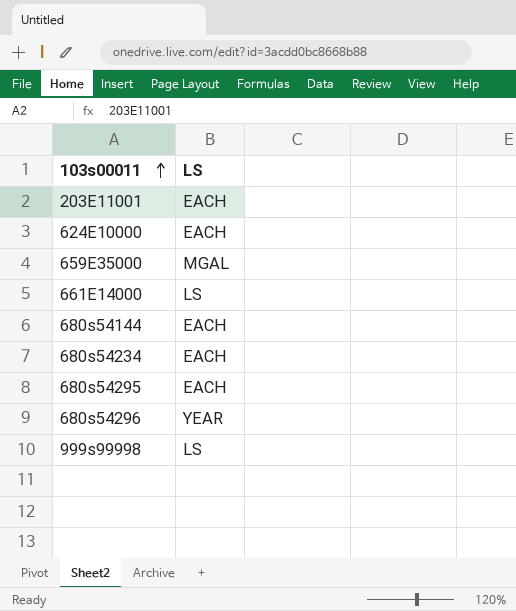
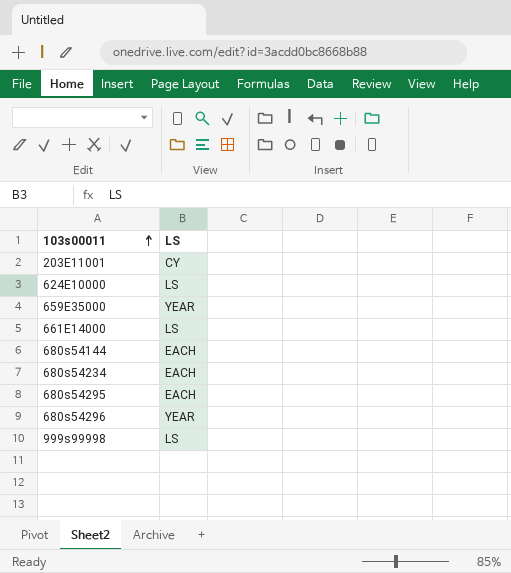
203E11001 | LS: EACH -> CY
624E10000 | LS: EACH -> LS
659E35000 | LS: MGAL -> YEAR

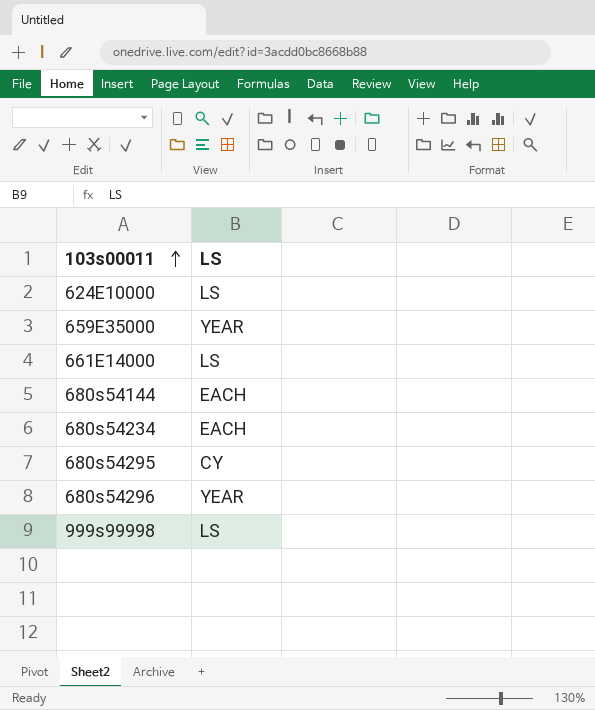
row 203E11001: CY -> none
680s54295 | LS: EACH -> CY

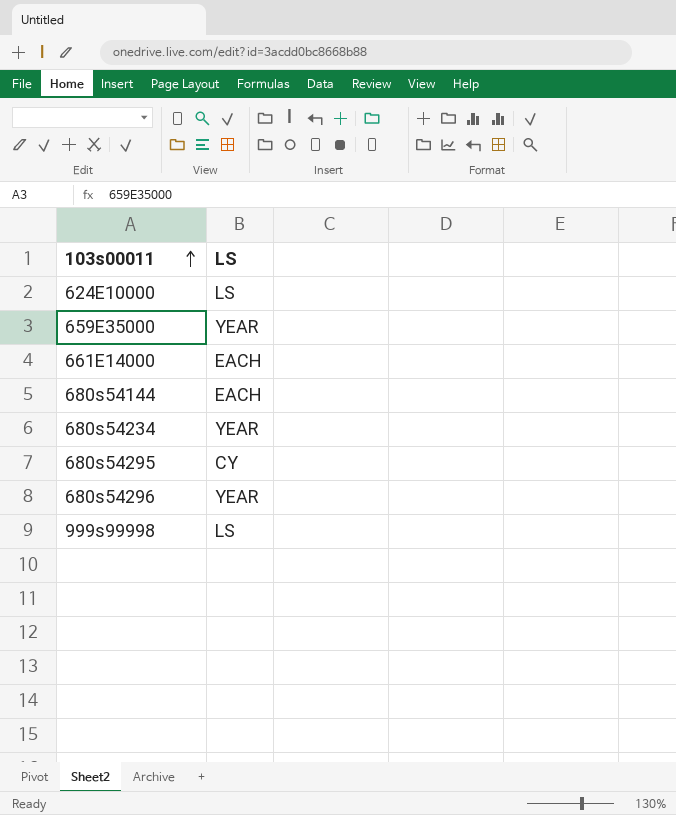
661E14000 | LS: LS -> EACH
680s54234 | LS: EACH -> YEAR

